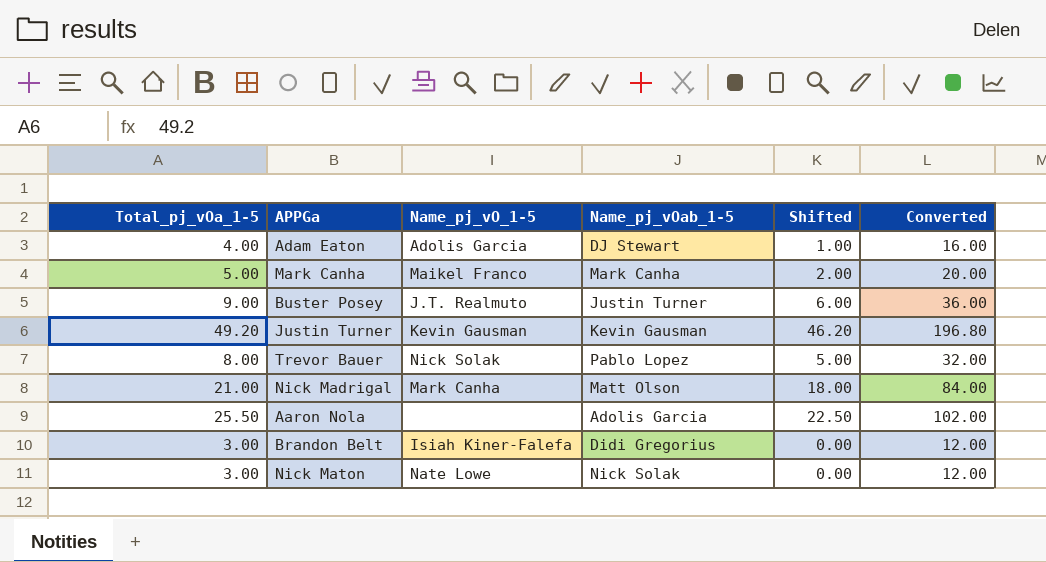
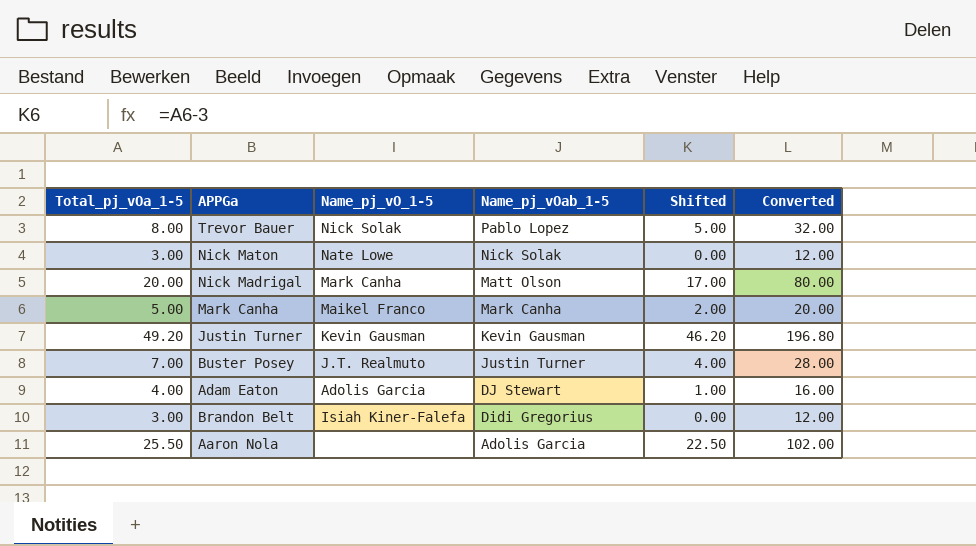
row order: none -> Name_pj_vOab_1-5 descending
Nick Madrigal | Total_pj_vOa_1-5: 21.00 -> 20.00
Nick Madrigal | Shifted: 18.00 -> 17.00
Nick Madrigal | Converted: 84.00 -> 80.00
Buster Posey | Total_pj_vOa_1-5: 9.00 -> 7.00
Buster Posey | Shifted: 6.00 -> 4.00
Buster Posey | Converted: 36.00 -> 28.00

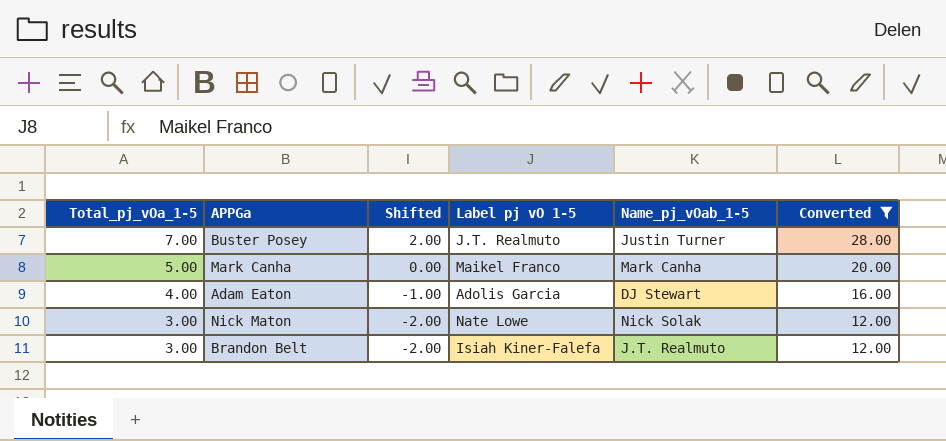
filter: none -> Converted <= 28.00
row order: Name_pj_vOab_1-5 descending -> Total_pj_vOa_1-5 descending
column Shifted | formula: [Total_pj_vOa_1-5] - 3 -> [Total_pj_vOa_1-5] - 5
column Shifted | position: 5 -> 3
column name: Name_pj_vO_1-5 -> Label pj vO 1-5
Brandon Belt | Name_pj_vOab_1-5: Didi Gregorius -> J.T. Realmuto

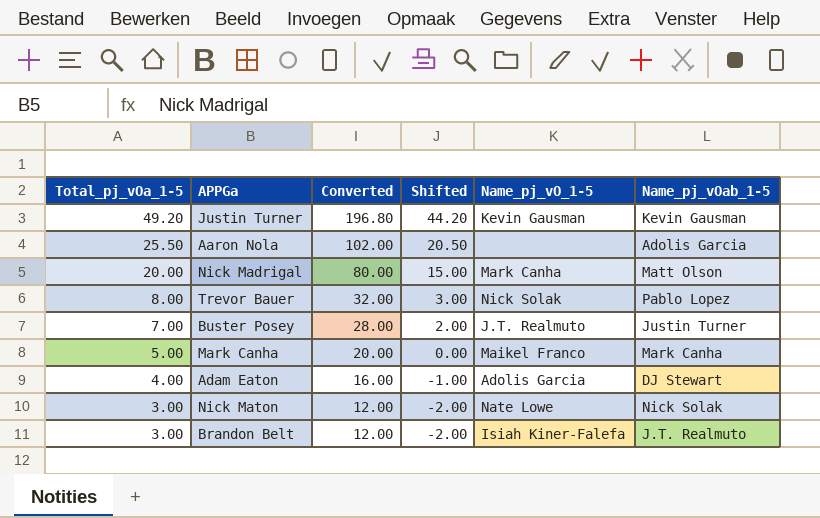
filter: Converted <= 28.00 -> none
column Converted | position: 6 -> 3
column name: Label pj vO 1-5 -> Name_pj_vO_1-5

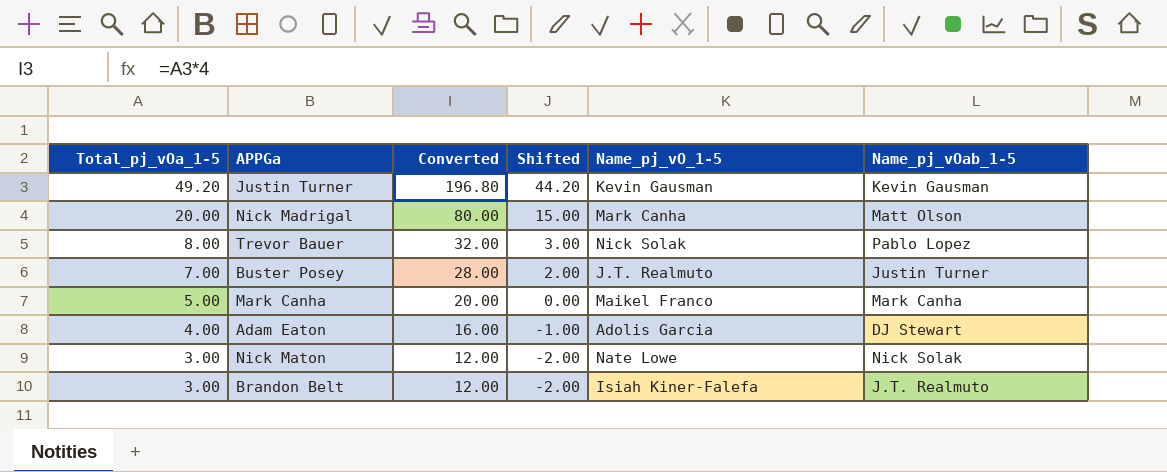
row Aaron Nola: 25.50 | 102.00 | 20.50 | none | Adolis Garcia -> none

